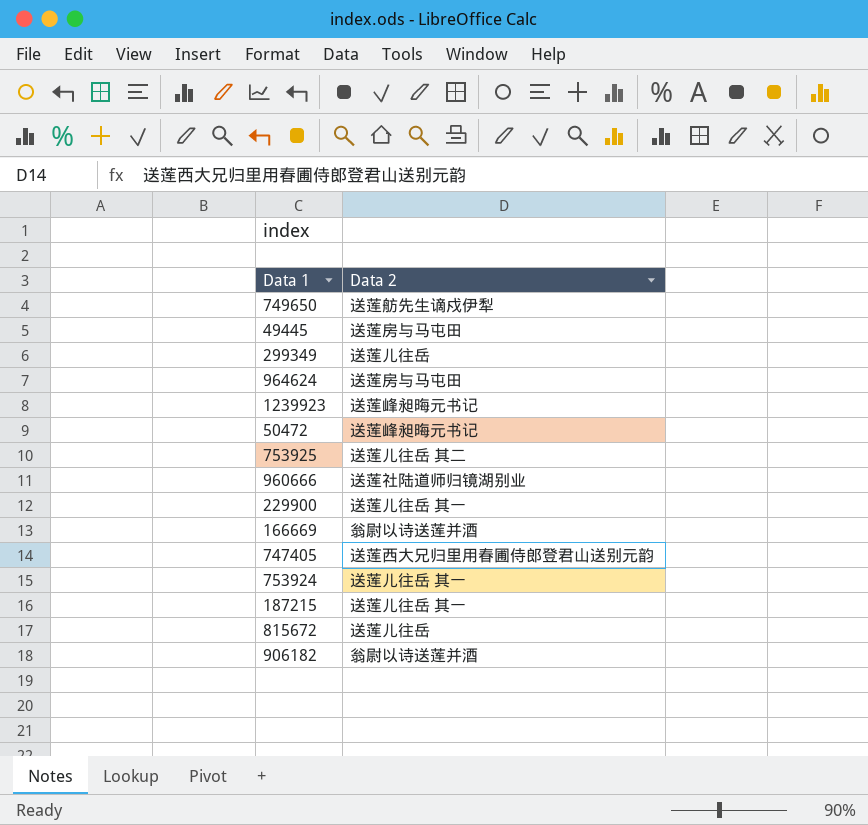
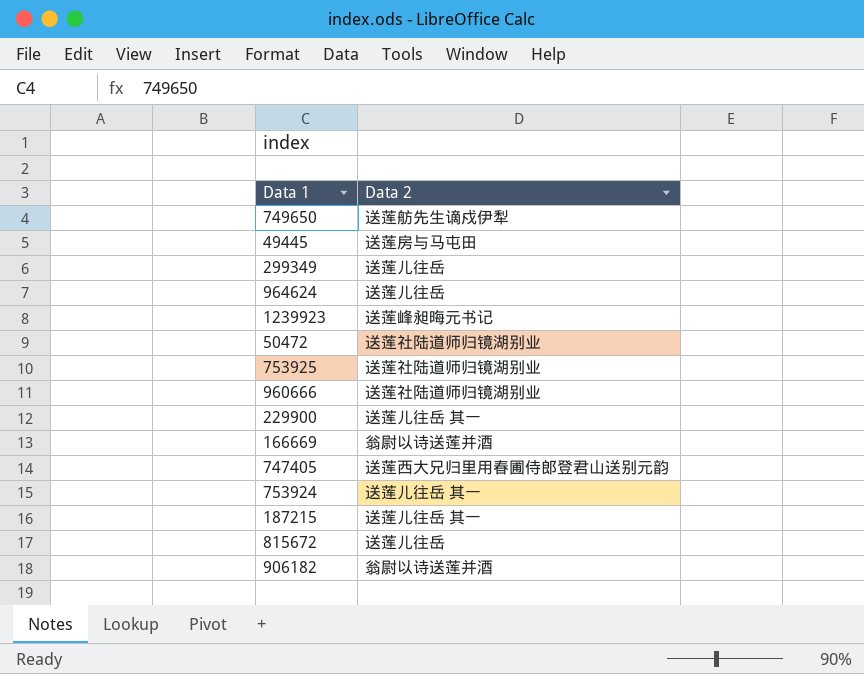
964624 | Data 2: 送莲房与马屯田 -> 送莲儿往岳
50472 | Data 2: 送莲峰昶晦元书记 -> 送莲社陆道师归镜湖别业
753925 | Data 2: 送莲儿往岳 其二 -> 送莲社陆道师归镜湖别业

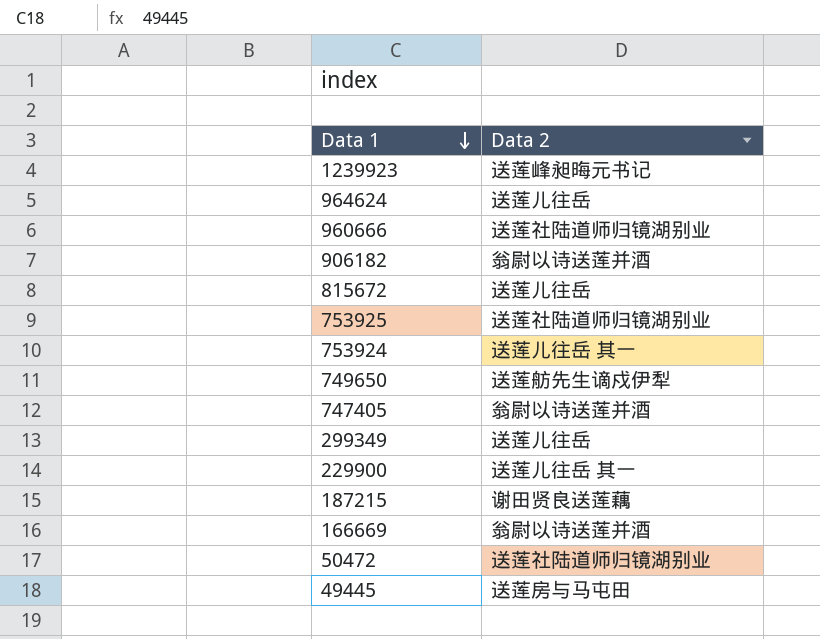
row order: none -> Data 1 descending
747405 | Data 2: 送莲西大兄归里用春圃侍郎登君山送别元韵 -> 翁尉以诗送莲并酒
187215 | Data 2: 送莲儿往岳 其一 -> 谢田贤良送莲藕

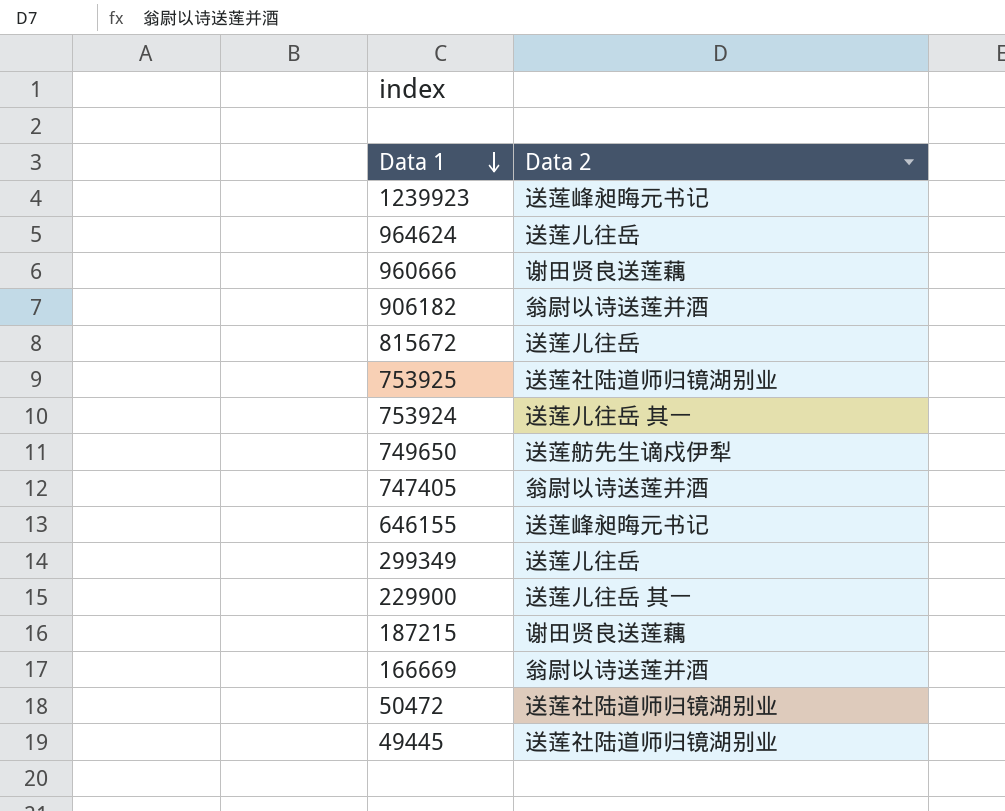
960666 | Data 2: 送莲社陆道师归镜湖别业 -> 谢田贤良送莲藕
row 646155: none -> 送莲峰昶晦元书记
49445 | Data 2: 送莲房与马屯田 -> 送莲社陆道师归镜湖别业

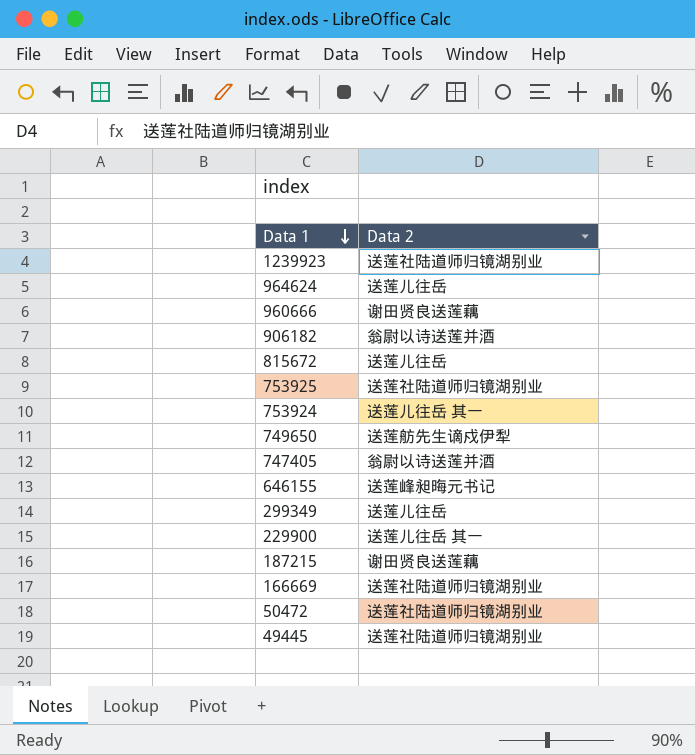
1239923 | Data 2: 送莲峰昶晦元书记 -> 送莲社陆道师归镜湖别业
166669 | Data 2: 翁尉以诗送莲并酒 -> 送莲社陆道师归镜湖别业

